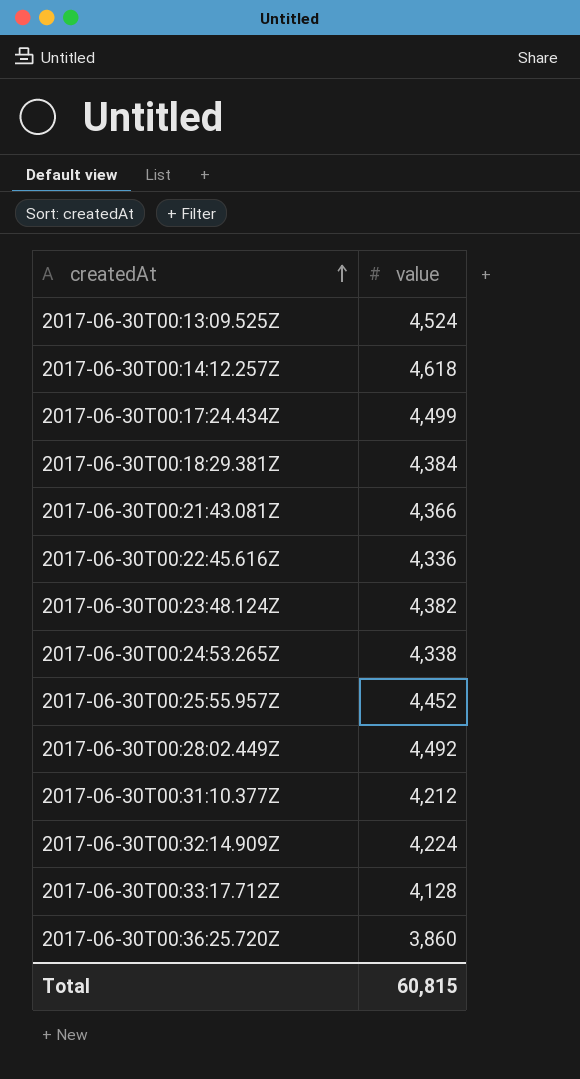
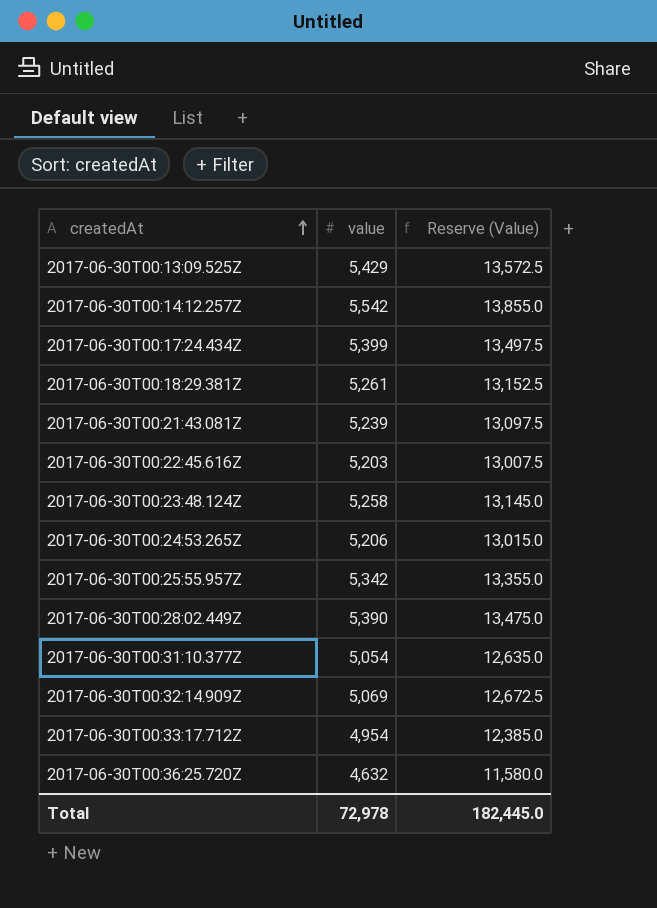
column Reserve (Value) | formula: none -> [value] * 2.5
2017-06-30T00:13:09.525Z | value: 4,524 -> 5,429
2017-06-30T00:14:12.257Z | value: 4,618 -> 5,542
2017-06-30T00:17:24.434Z | value: 4,499 -> 5,399
2017-06-30T00:18:29.381Z | value: 4,384 -> 5,261
2017-06-30T00:21:43.081Z | value: 4,366 -> 5,239
2017-06-30T00:22:45.616Z | value: 4,336 -> 5,203
2017-06-30T00:23:48.124Z | value: 4,382 -> 5,258
2017-06-30T00:24:53.265Z | value: 4,338 -> 5,206
2017-06-30T00:25:55.957Z | value: 4,452 -> 5,342
2017-06-30T00:28:02.449Z | value: 4,492 -> 5,390
2017-06-30T00:31:10.377Z | value: 4,212 -> 5,054
2017-06-30T00:32:14.909Z | value: 4,224 -> 5,069
2017-06-30T00:33:17.712Z | value: 4,128 -> 4,954
2017-06-30T00:36:25.720Z | value: 3,860 -> 4,632
Total | value: 60,815 -> 72,978

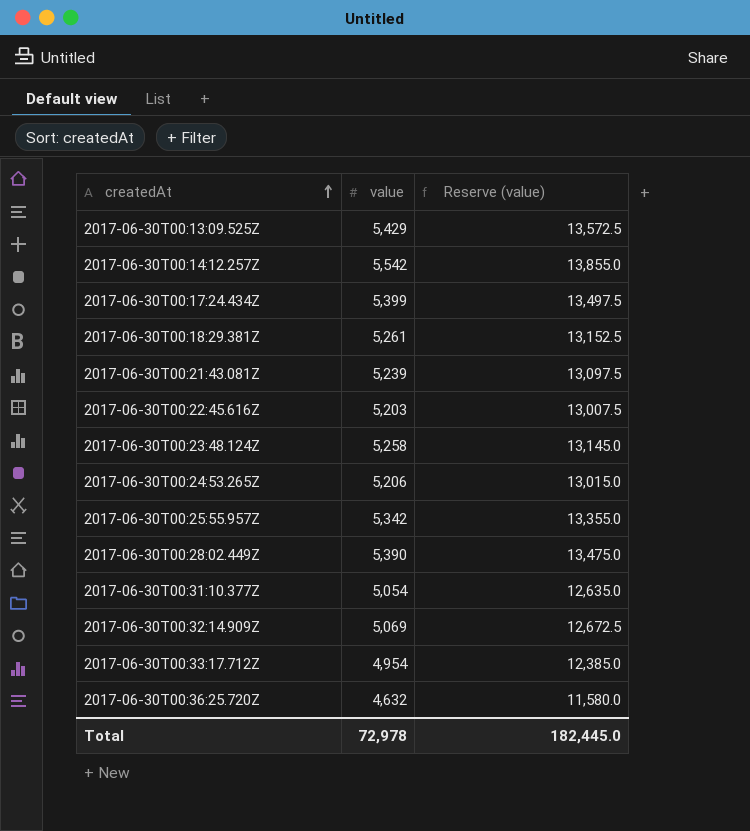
column name: Reserve (Value) -> Reserve (value)

